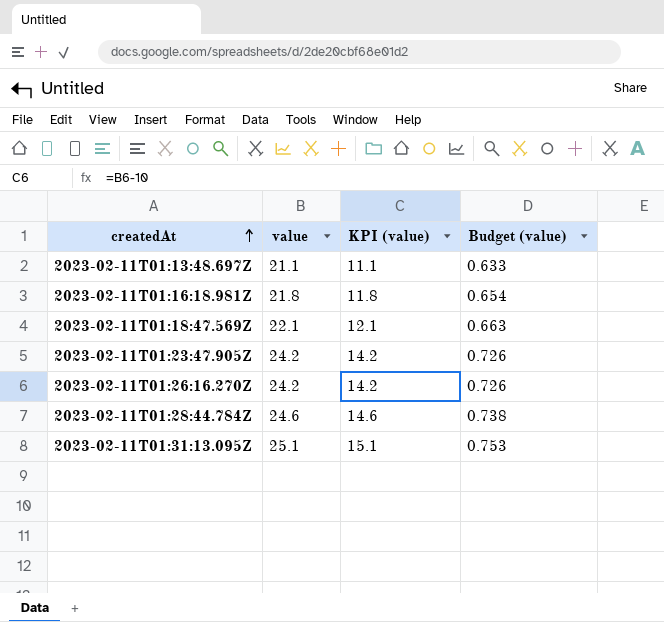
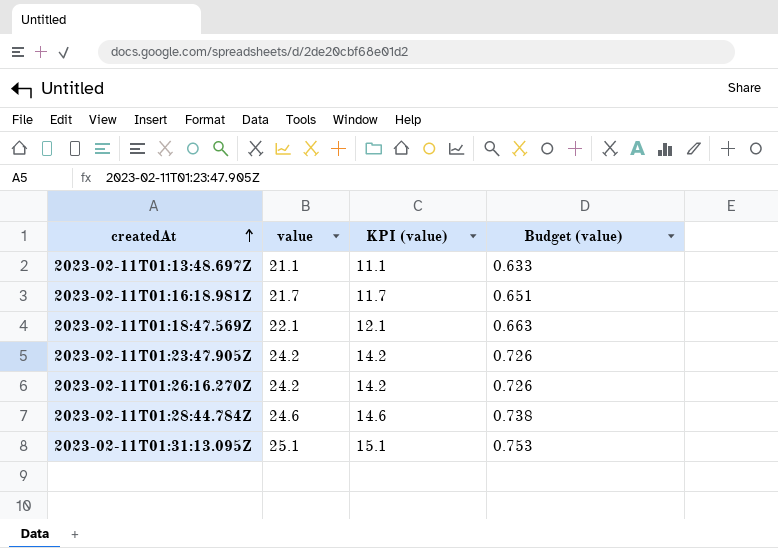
2023-02-11T01:16:18.981Z | value: 21.8 -> 21.7
2023-02-11T01:16:18.981Z | KPI (value): 11.8 -> 11.7
2023-02-11T01:16:18.981Z | Budget (value): 0.654 -> 0.651

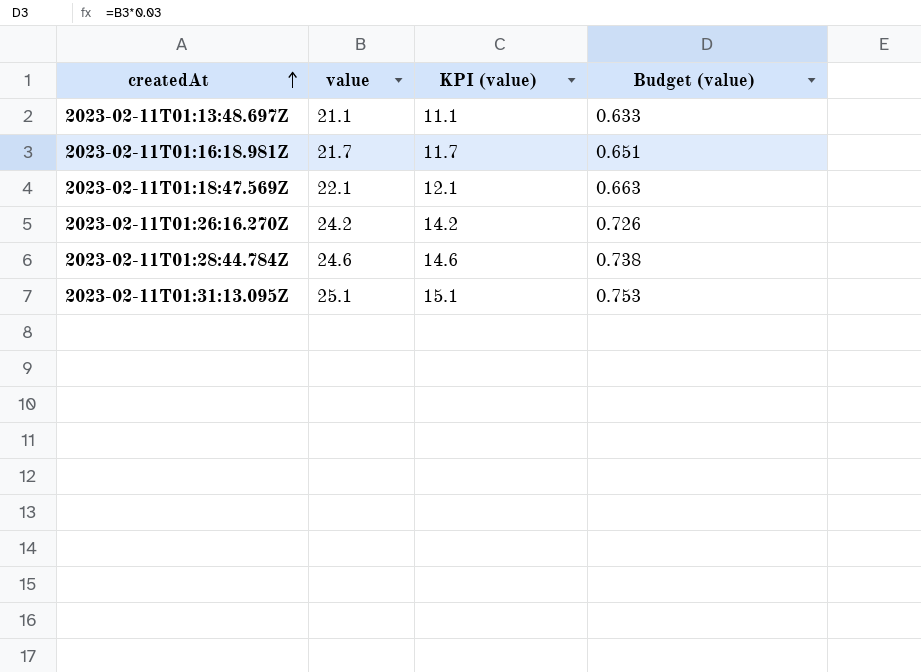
row 2023-02-11T01:23:47.905Z: 24.2 | 14.2 | 0.726 -> none

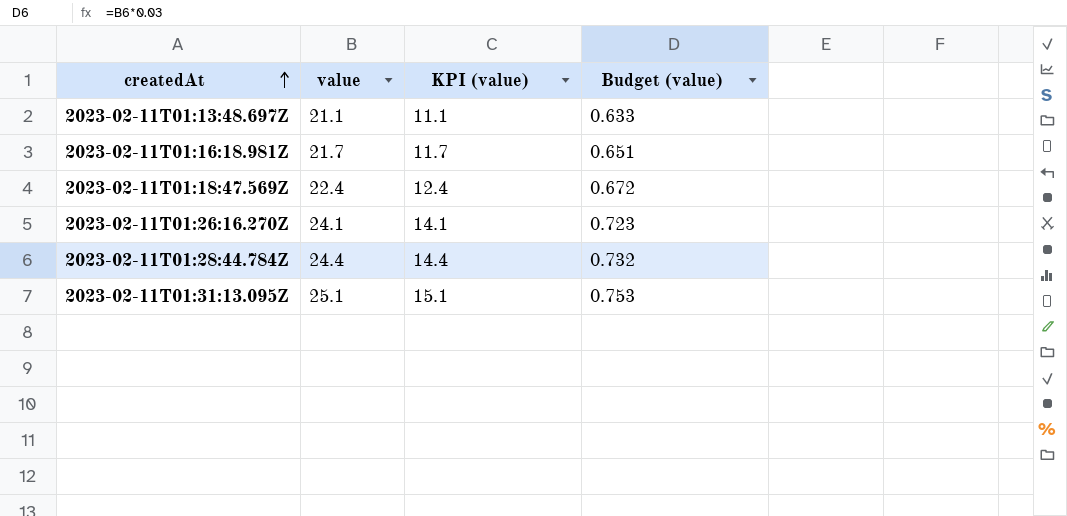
2023-02-11T01:18:47.569Z | value: 22.1 -> 22.4
2023-02-11T01:18:47.569Z | KPI (value): 12.1 -> 12.4
2023-02-11T01:18:47.569Z | Budget (value): 0.663 -> 0.672
2023-02-11T01:26:16.270Z | value: 24.2 -> 24.1
2023-02-11T01:26:16.270Z | KPI (value): 14.2 -> 14.1
2023-02-11T01:26:16.270Z | Budget (value): 0.726 -> 0.723
2023-02-11T01:28:44.784Z | value: 24.6 -> 24.4
2023-02-11T01:28:44.784Z | KPI (value): 14.6 -> 14.4
2023-02-11T01:28:44.784Z | Budget (value): 0.738 -> 0.732

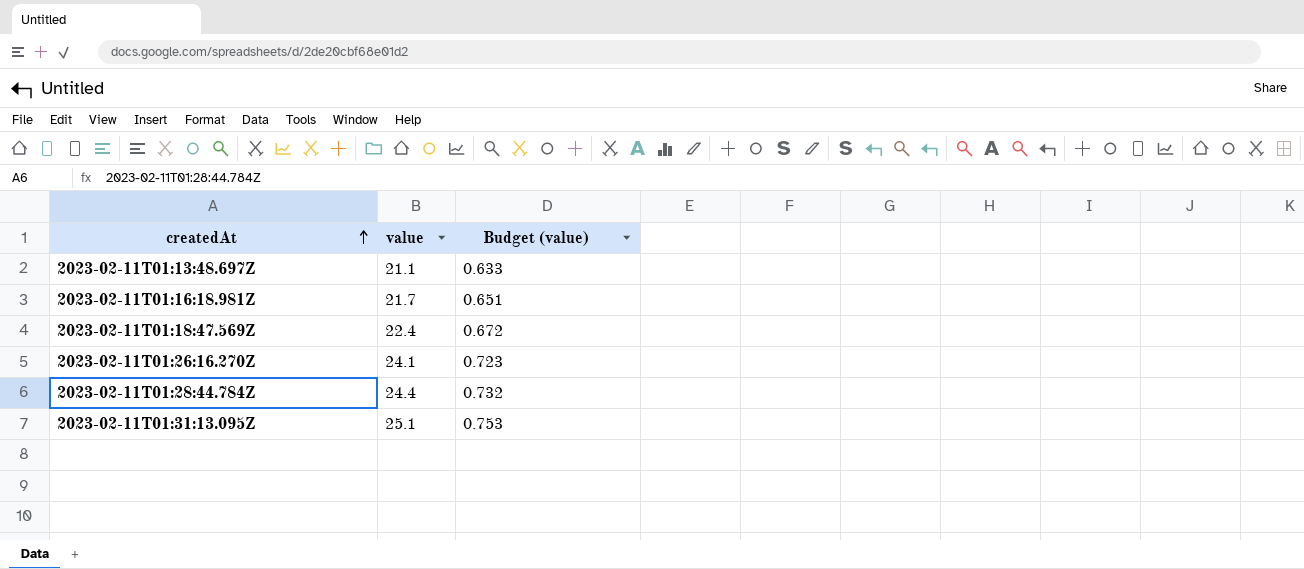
column KPI (value) | formula: [value] - 10 -> none

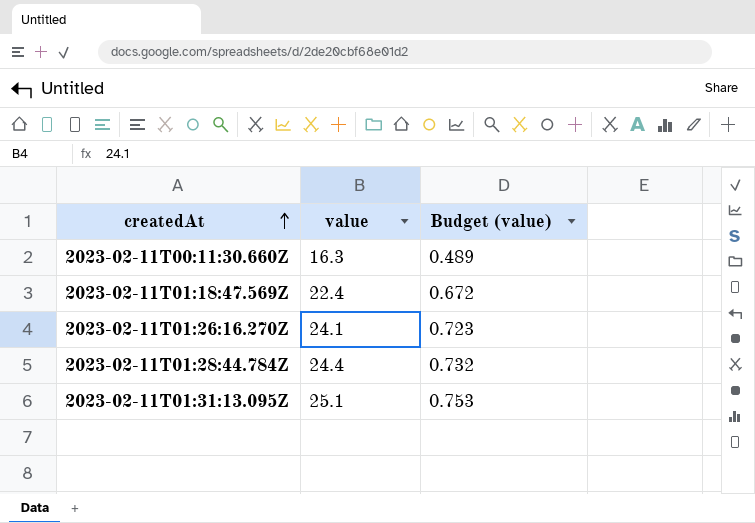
row 2023-02-11T01:13:48.697Z: 21.1 | 0.633 -> none
row 2023-02-11T01:16:18.981Z: 21.7 | 0.651 -> none
row 2023-02-11T00:11:30.660Z: none -> 16.3 | 0.489

